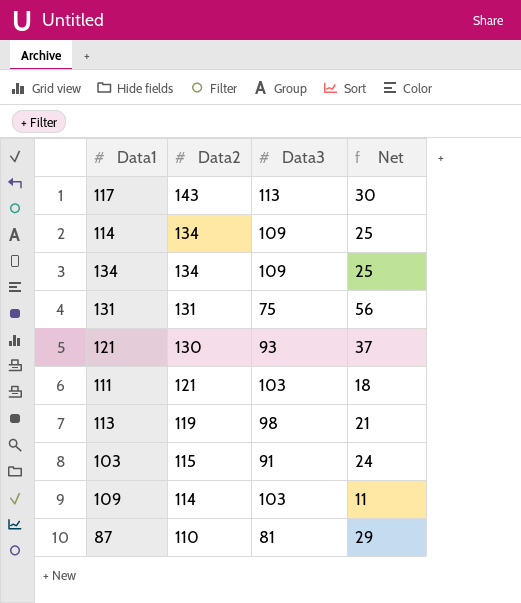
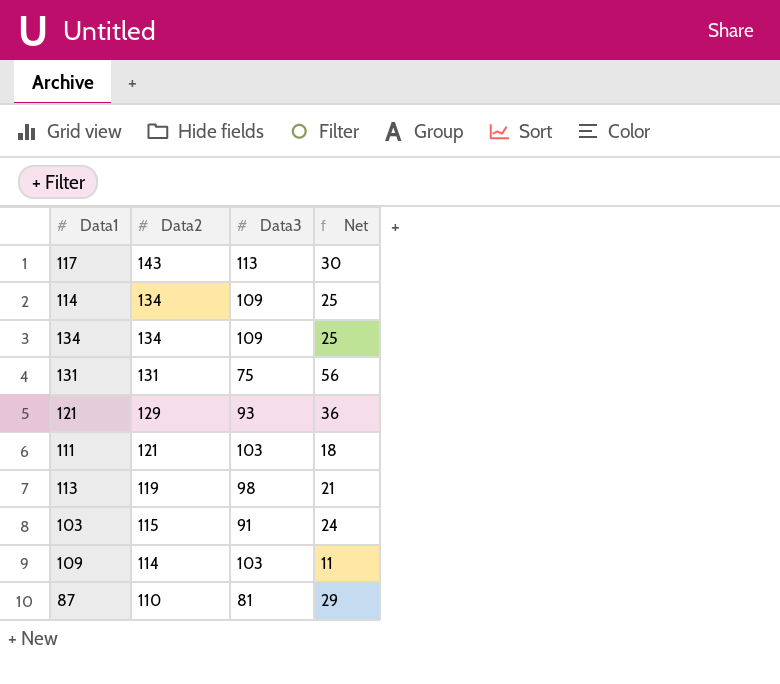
121 | Data2: 130 -> 129
121 | Net: 37 -> 36

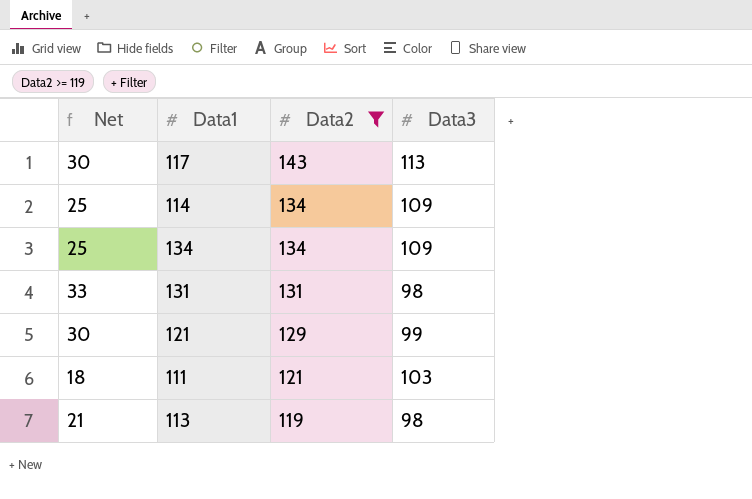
filter: none -> Data2 >= 119
column Net | position: 4 -> 1
131 | Net: 56 -> 33
131 | Data3: 75 -> 98
121 | Net: 36 -> 30
121 | Data3: 93 -> 99

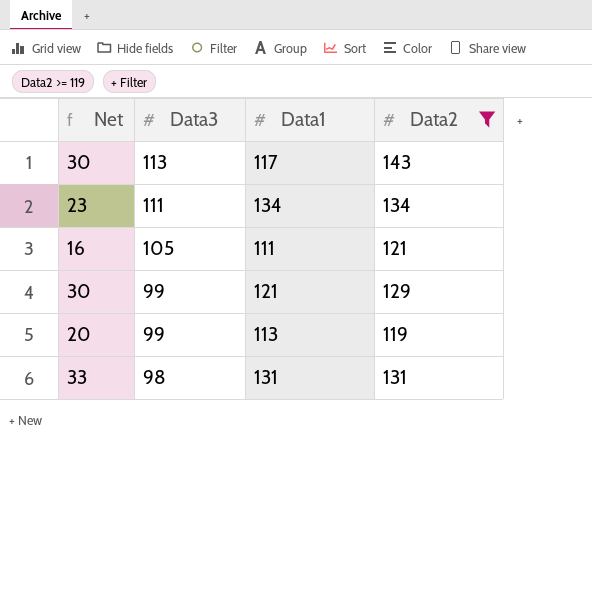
row order: Data2 descending -> Data3 descending
column Data3 | position: 4 -> 2
row 114: 25 | 134 | 109 -> none
134 | Net: 25 -> 23
134 | Data3: 109 -> 111
111 | Net: 18 -> 16
111 | Data3: 103 -> 105
113 | Net: 21 -> 20
113 | Data3: 98 -> 99

